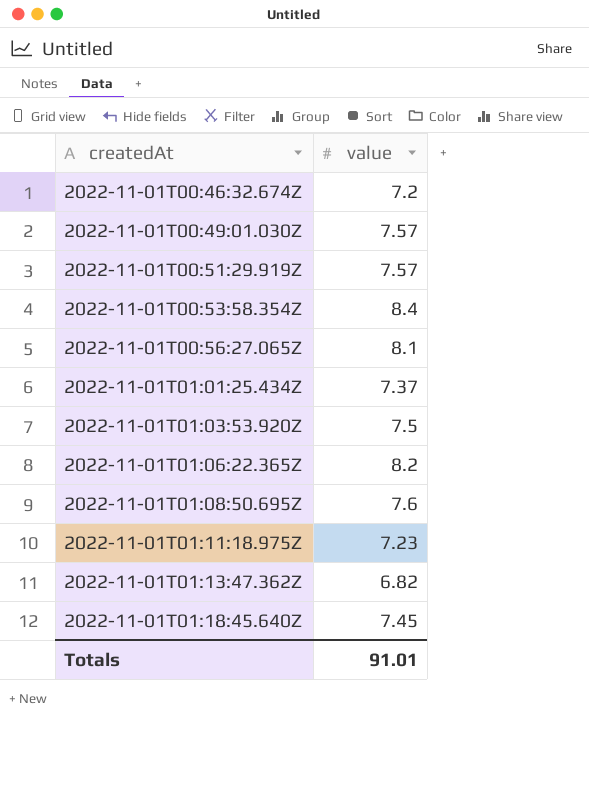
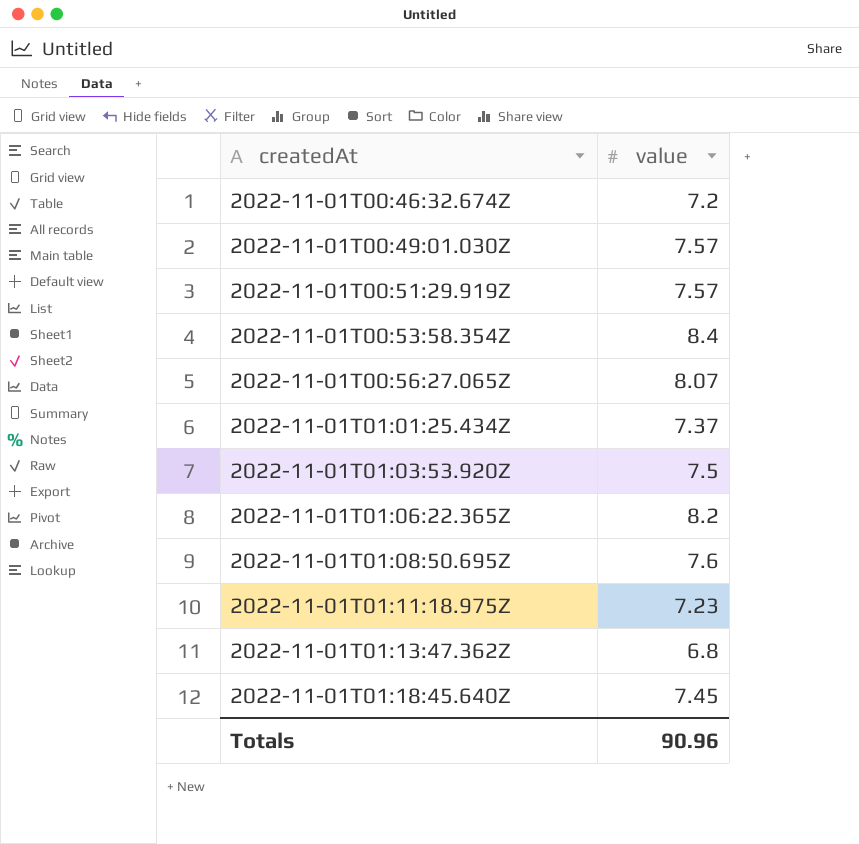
2022-11-01T00:56:27.065Z | value: 8.1 -> 8.07
2022-11-01T01:13:47.362Z | value: 6.82 -> 6.8
Totals | value: 91.01 -> 90.96

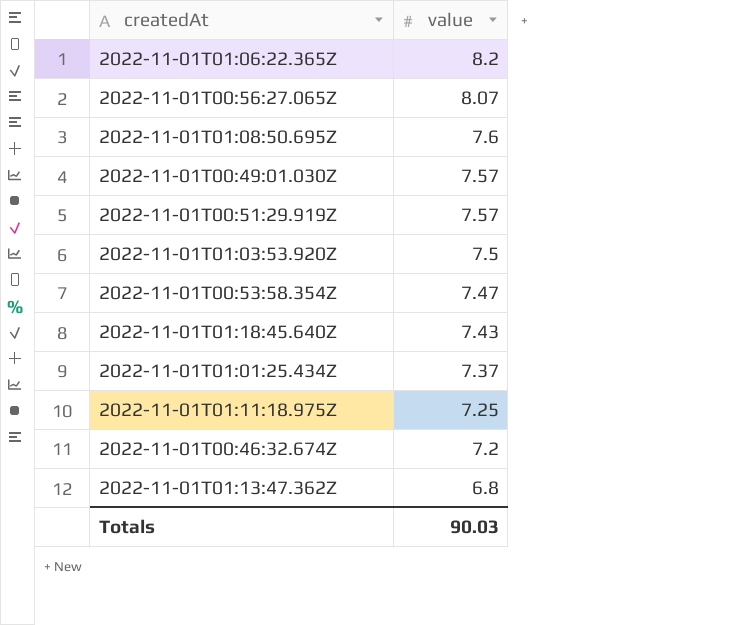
row order: createdAt ascending -> value descending
2022-11-01T00:53:58.354Z | value: 8.4 -> 7.47
2022-11-01T01:18:45.640Z | value: 7.45 -> 7.43
2022-11-01T01:11:18.975Z | value: 7.23 -> 7.25
Totals | value: 90.96 -> 90.03

